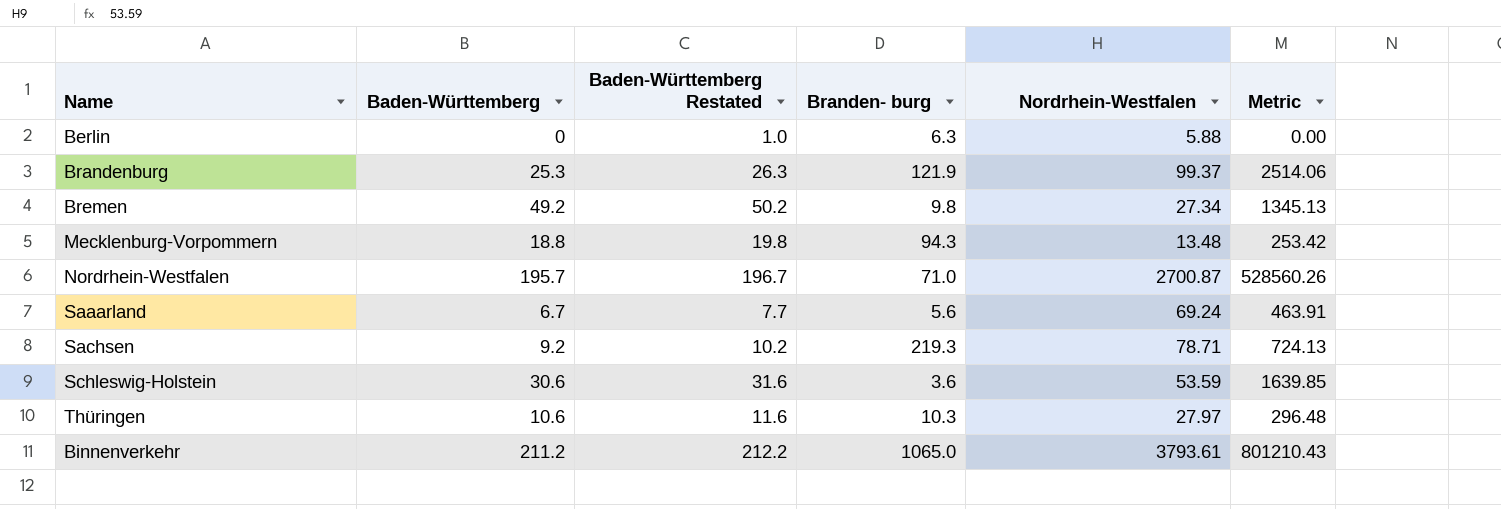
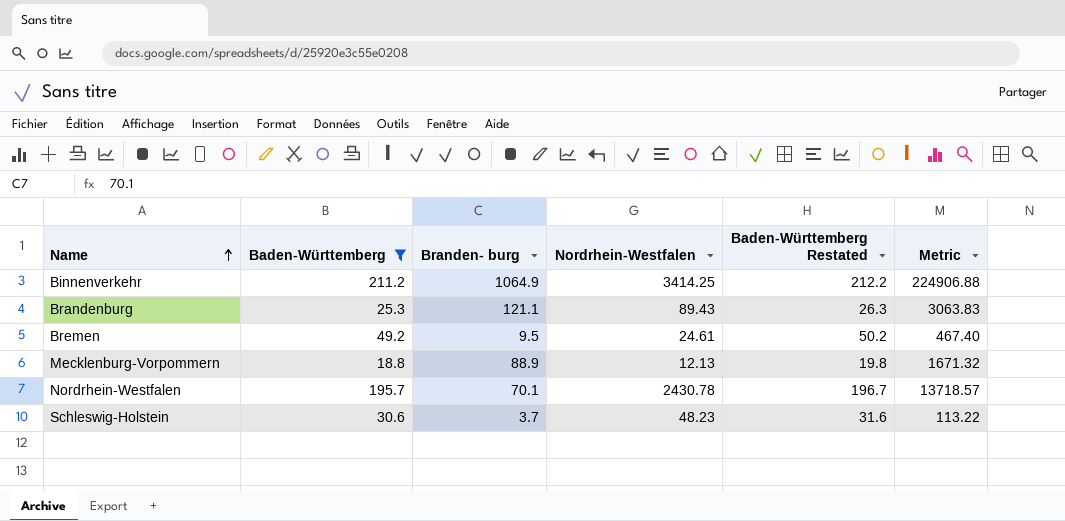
filter: none -> Baden-Württemberg >= 18.8
row order: none -> Name ascending
column Baden-Württemberg Restated | position: 3 -> 5
column Metric | formula: [Baden-Württemberg] * [Nordrhein-Westfalen] -> [Baden-Württemberg] * [Branden- burg]
Binnenverkehr | Branden- burg: 1065.0 -> 1064.9
Binnenverkehr | Nordrhein-Westfalen: 3793.61 -> 3414.25
Brandenburg | Branden- burg: 121.9 -> 121.1
Brandenburg | Nordrhein-Westfalen: 99.37 -> 89.43
Bremen | Branden- burg: 9.8 -> 9.5
Bremen | Nordrhein-Westfalen: 27.34 -> 24.61
Mecklenburg-Vorpommern | Branden- burg: 94.3 -> 88.9
Mecklenburg-Vorpommern | Nordrhein-Westfalen: 13.48 -> 12.13
Nordrhein-Westfalen | Branden- burg: 71.0 -> 70.1
Nordrhein-Westfalen | Nordrhein-Westfalen: 2700.87 -> 2430.78
Schleswig-Holstein | Branden- burg: 3.6 -> 3.7
Schleswig-Holstein | Nordrhein-Westfalen: 53.59 -> 48.23

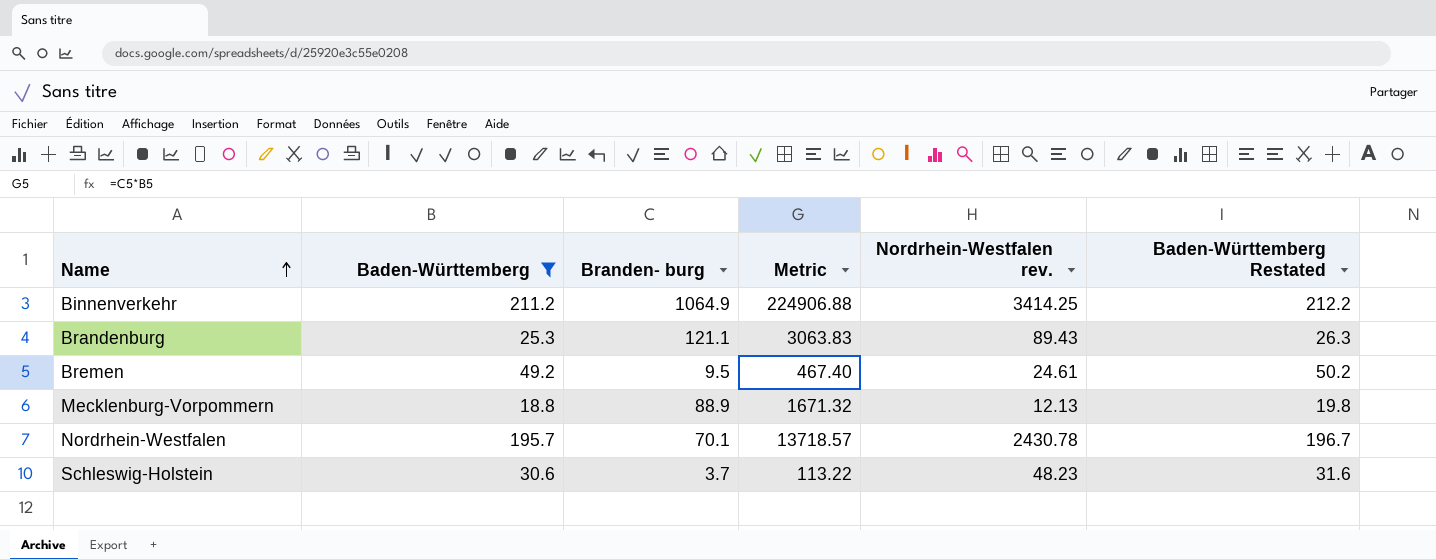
column Metric | position: 6 -> 4
column name: Nordrhein-Westfalen -> Nordrhein-Westfalen rev.

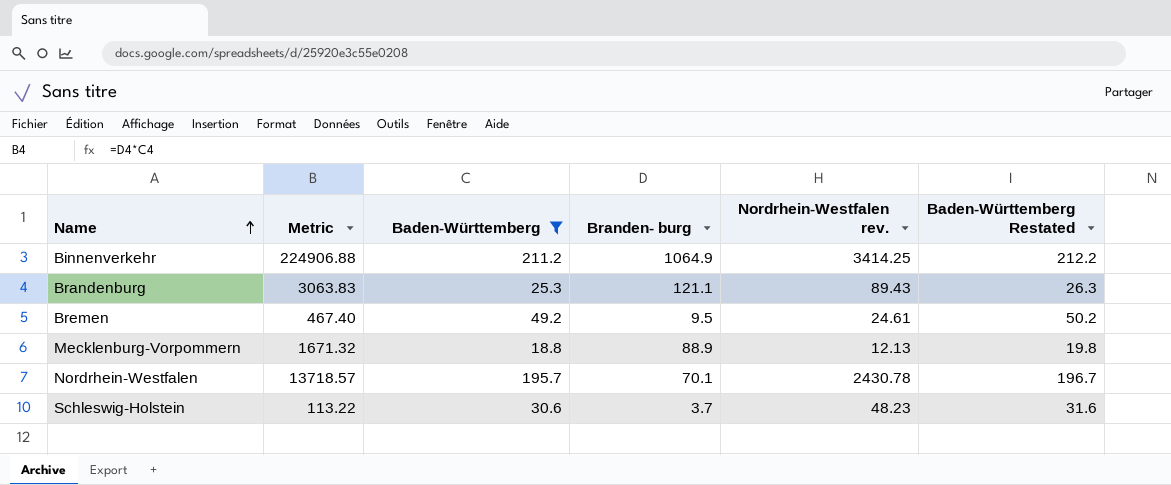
column Metric | position: 4 -> 2

